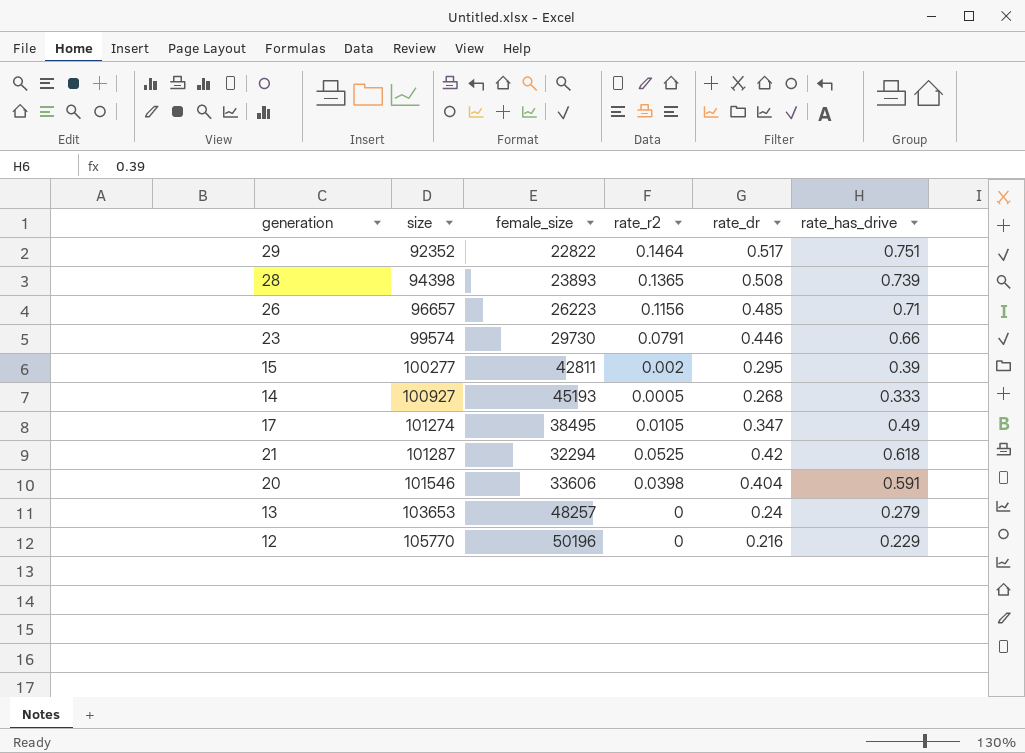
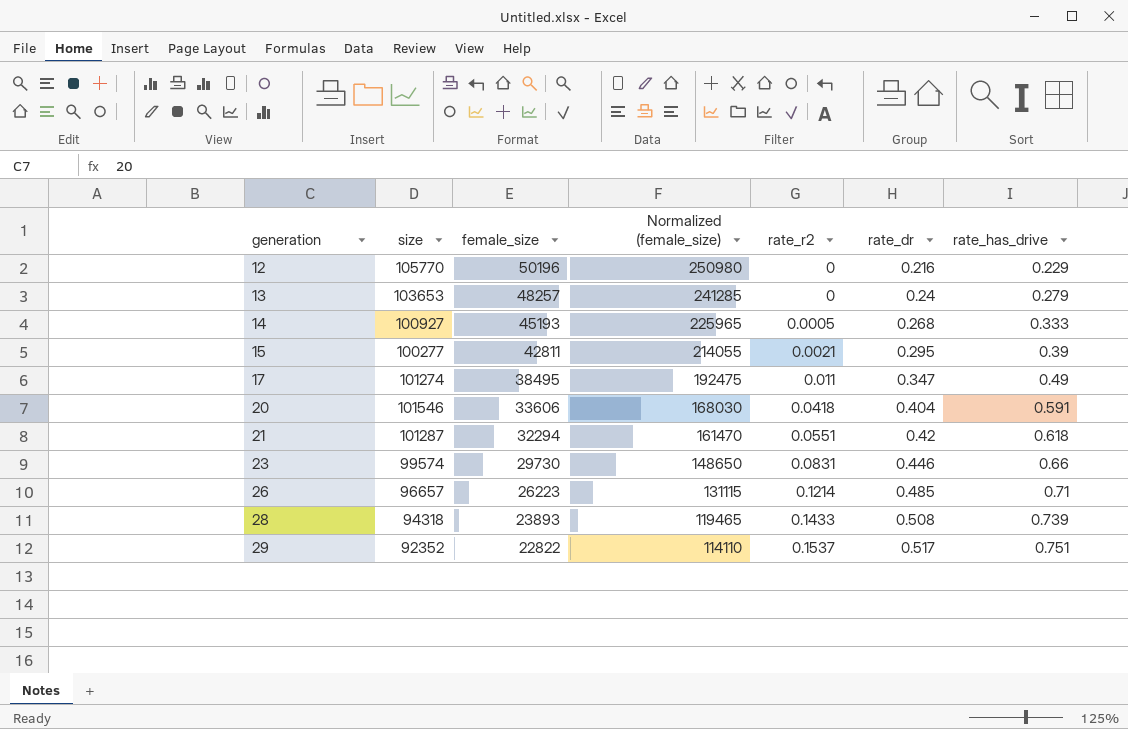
row order: size ascending -> generation ascending
column Normalized (female_size) | formula: none -> [female_size] * 5
15 | rate_r2: 0.002 -> 0.0021
17 | rate_r2: 0.0105 -> 0.011
20 | rate_r2: 0.0398 -> 0.0418
21 | rate_r2: 0.0525 -> 0.0551
23 | rate_r2: 0.0791 -> 0.0831
26 | rate_r2: 0.1156 -> 0.1214
28 | size: 94398 -> 94318
28 | rate_r2: 0.1365 -> 0.1433
29 | rate_r2: 0.1464 -> 0.1537

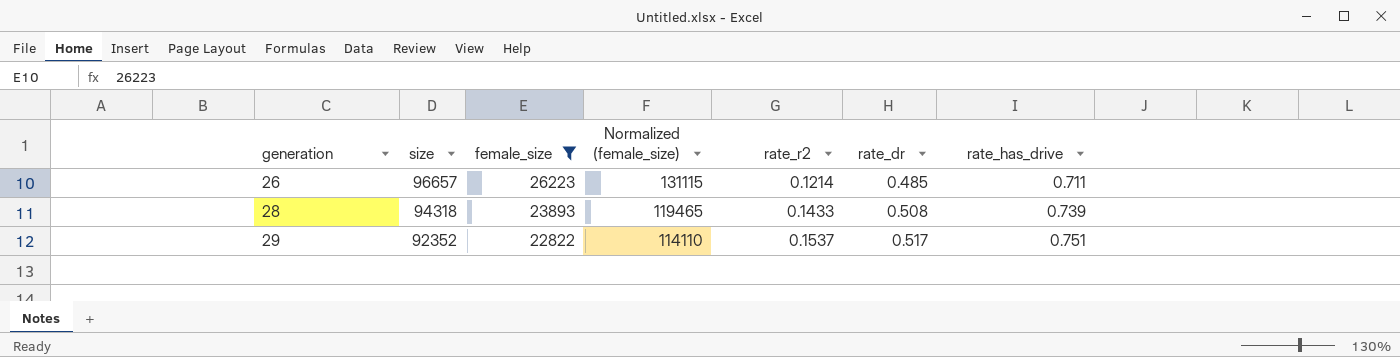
filter: none -> female_size <= 26223
26 | rate_has_drive: 0.71 -> 0.711

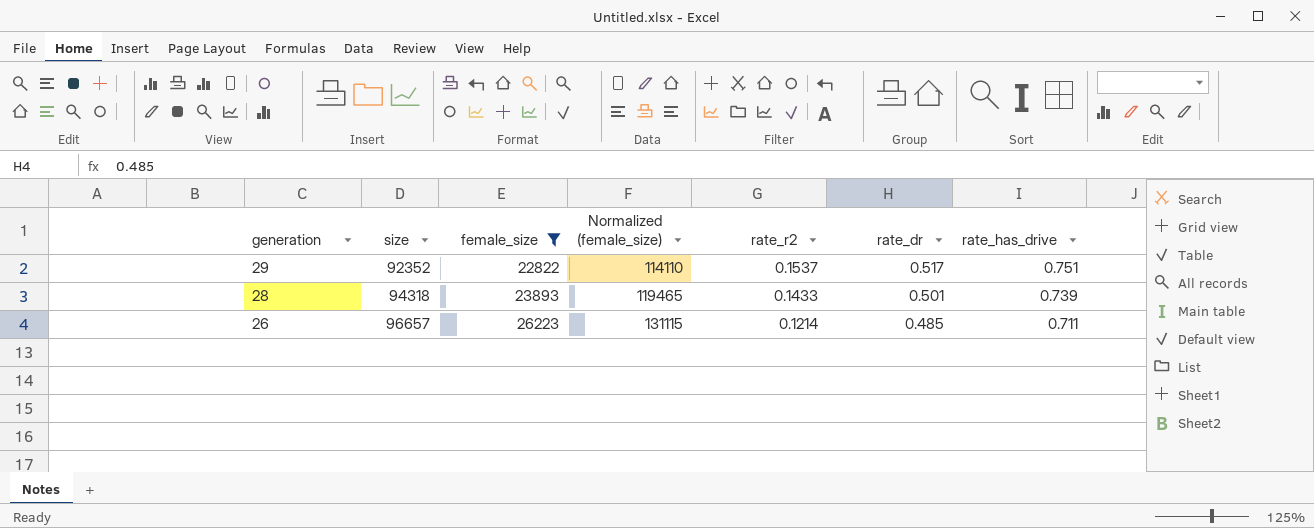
row order: generation ascending -> generation descending
28 | rate_dr: 0.508 -> 0.501

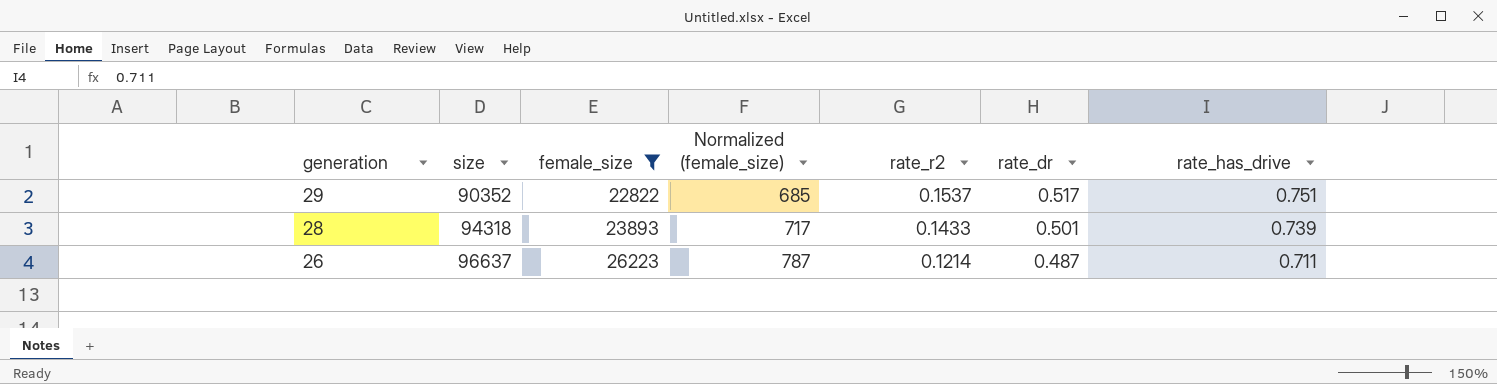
column Normalized (female_size) | formula: [female_size] * 5 -> [female_size] * 0.03
29 | size: 92352 -> 90352
26 | size: 96657 -> 96637
26 | rate_dr: 0.485 -> 0.487

